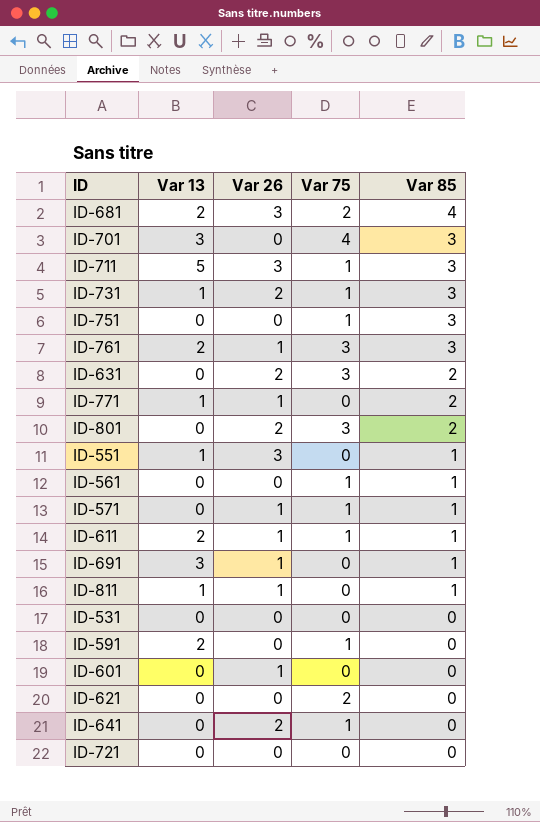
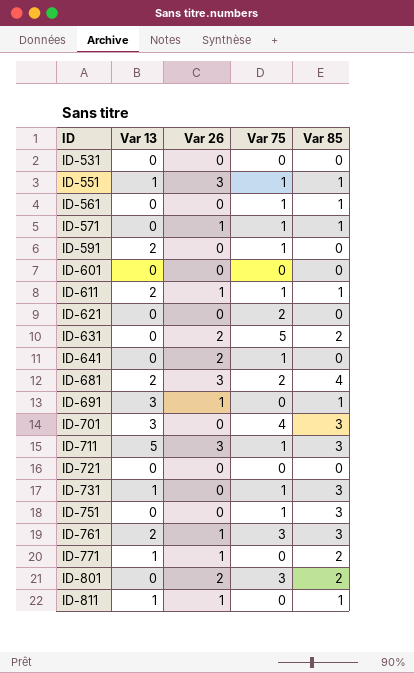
row order: Var 85 descending -> ID ascending
ID-551 | Var 75: 0 -> 1
ID-601 | Var 26: 1 -> 0
ID-631 | Var 75: 3 -> 5
ID-731 | Var 26: 2 -> 0

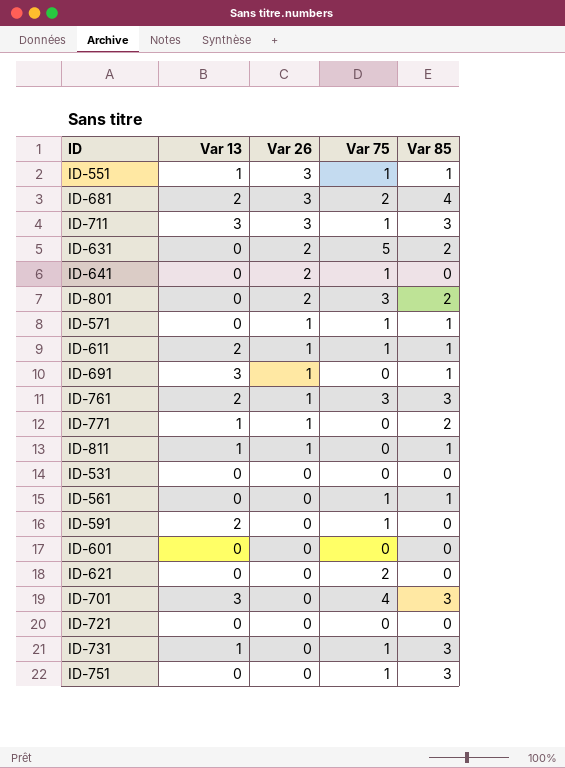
row order: ID ascending -> Var 26 descending
ID-711 | Var 13: 5 -> 3

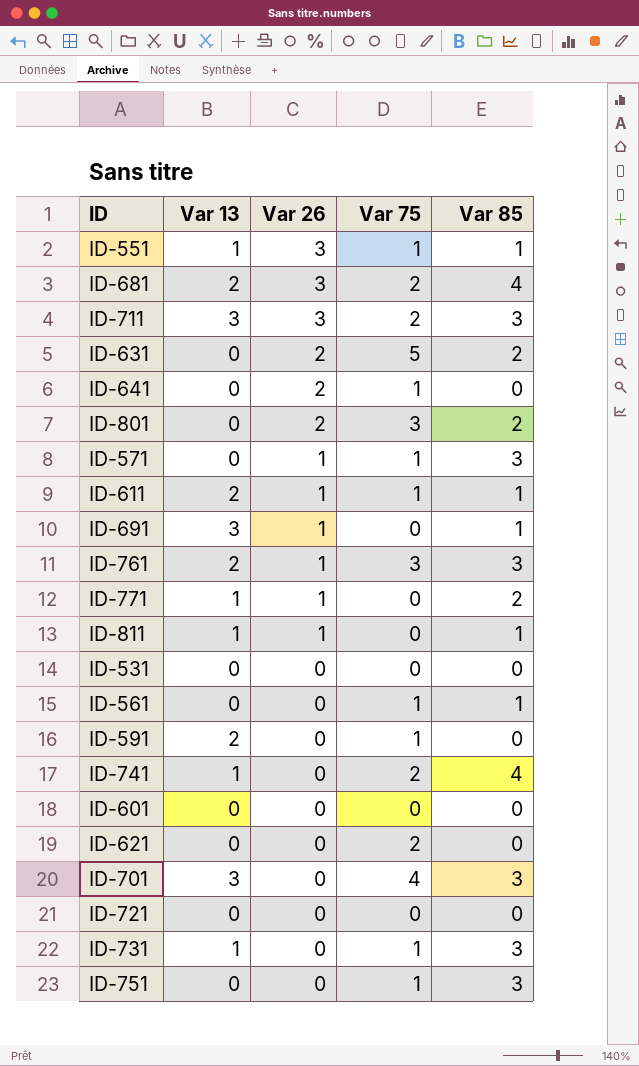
ID-711 | Var 75: 1 -> 2
ID-571 | Var 85: 1 -> 3
row ID-741: none -> 1 | 0 | 2 | 4

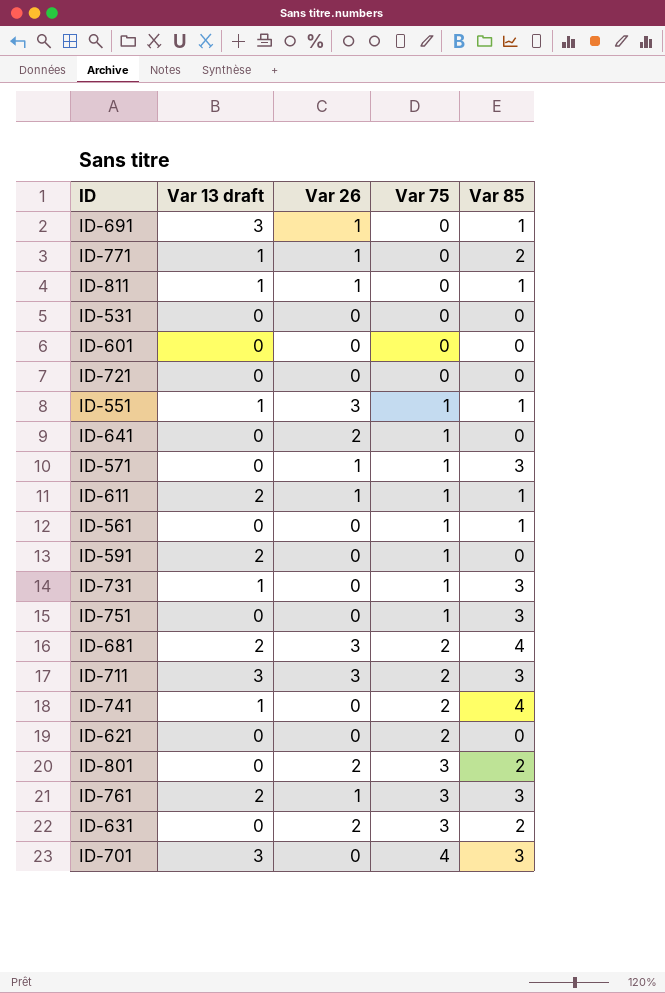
row order: Var 26 descending -> Var 75 ascending
column name: Var 13 -> Var 13 draft
ID-631 | Var 75: 5 -> 3

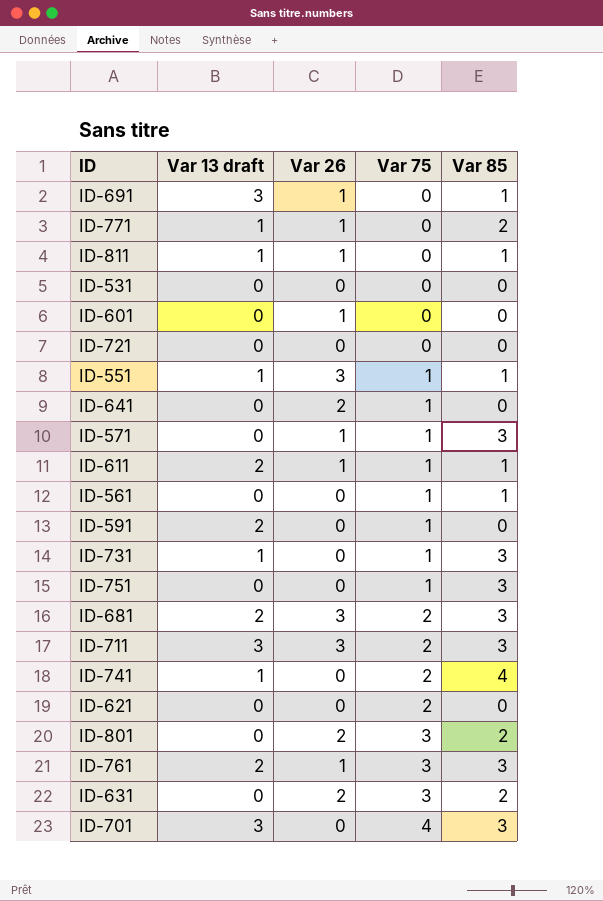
ID-601 | Var 26: 0 -> 1
ID-681 | Var 85: 4 -> 3

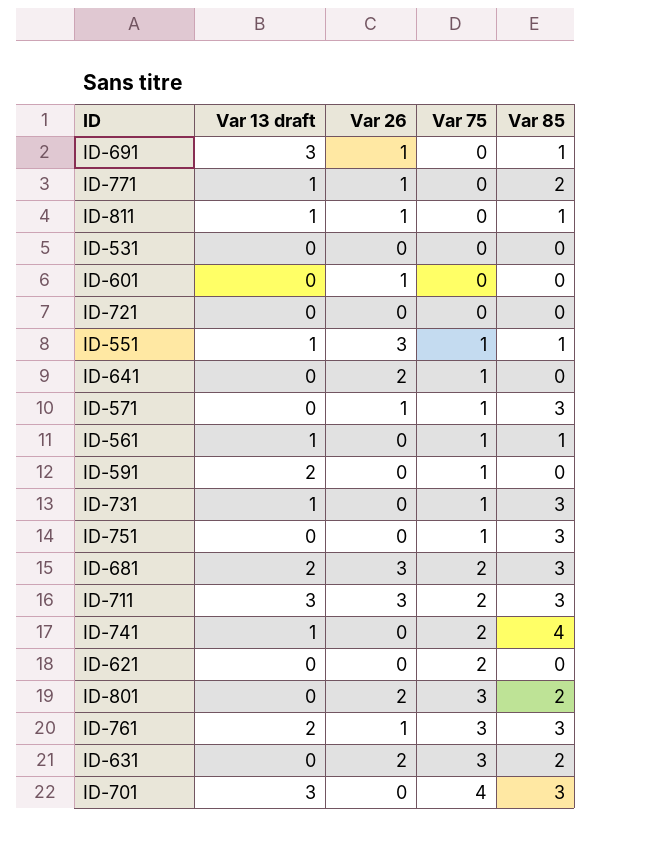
row ID-611: 2 | 1 | 1 | 1 -> none
ID-561 | Var 13 draft: 0 -> 1

